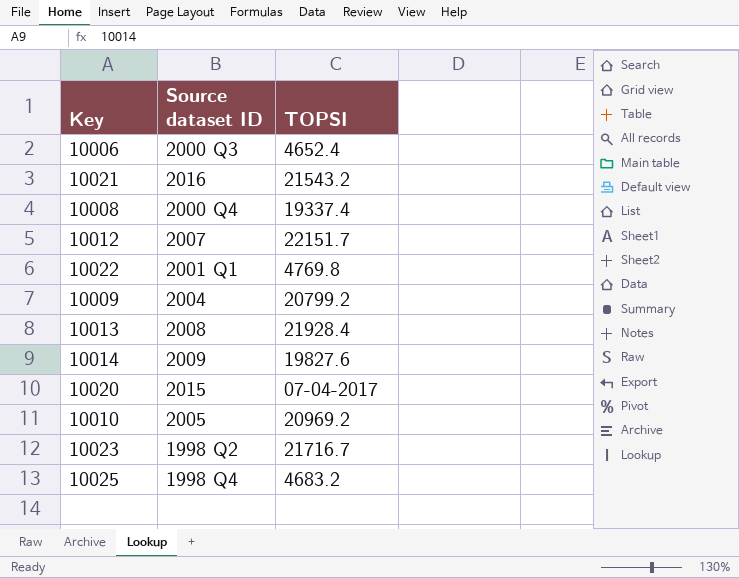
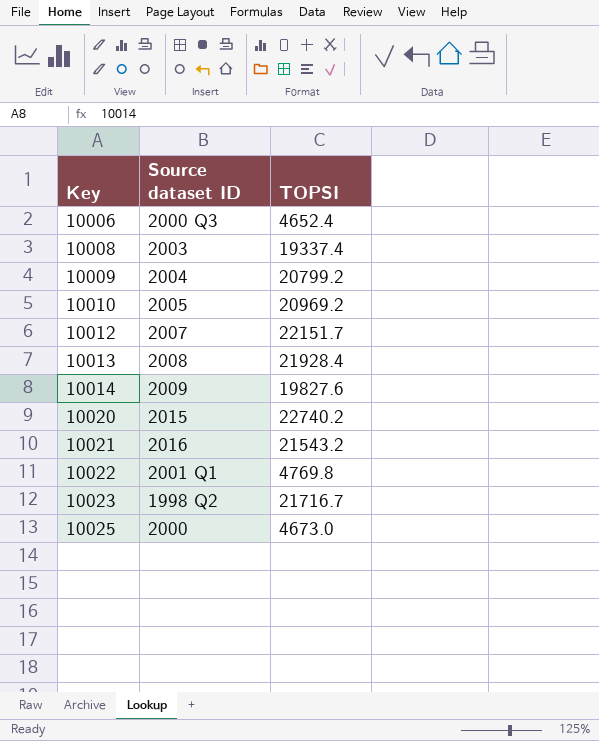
row order: none -> Key ascending
10008 | Source dataset ID: 2000 Q4 -> 2003
10020 | TOPSI: 07-04-2017 -> 22740.2
10025 | Source dataset ID: 1998 Q4 -> 2000
10025 | TOPSI: 4683.2 -> 4673.0

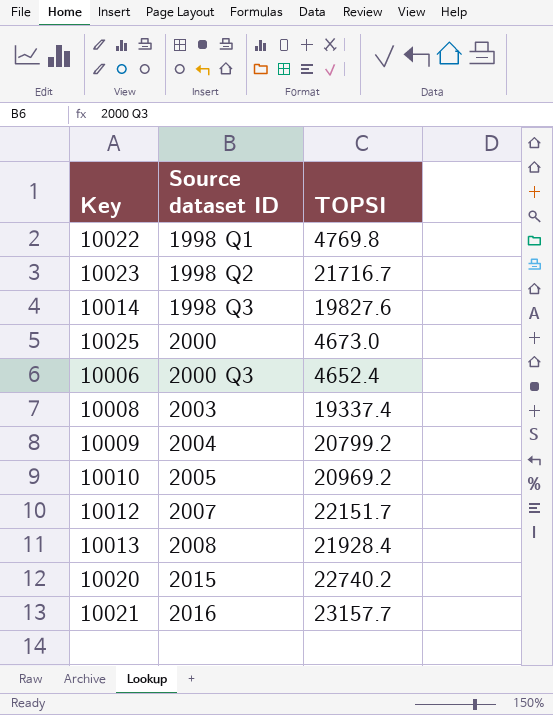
row order: Key ascending -> Source dataset ID ascending
10022 | Source dataset ID: 2001 Q1 -> 1998 Q1
10014 | Source dataset ID: 2009 -> 1998 Q3
10021 | TOPSI: 21543.2 -> 23157.7

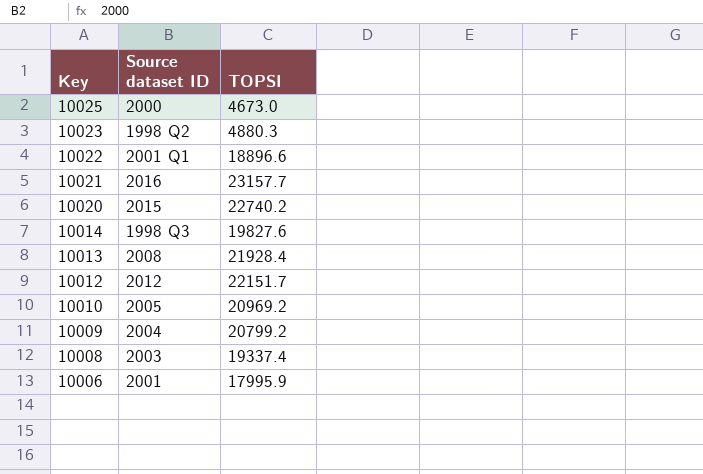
row order: Source dataset ID ascending -> Key descending
10023 | TOPSI: 21716.7 -> 4880.3
10022 | Source dataset ID: 1998 Q1 -> 2001 Q1
10022 | TOPSI: 4769.8 -> 18896.6
10012 | Source dataset ID: 2007 -> 2012
10006 | Source dataset ID: 2000 Q3 -> 2001
10006 | TOPSI: 4652.4 -> 17995.9

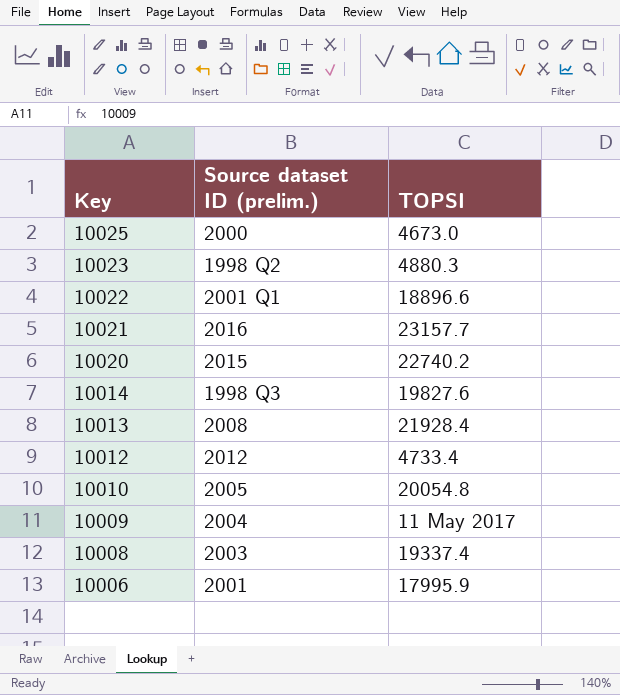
column name: Source dataset ID -> Source dataset ID (prelim.)
10012 | TOPSI: 22151.7 -> 4733.4
10010 | TOPSI: 20969.2 -> 20054.8
10009 | TOPSI: 20799.2 -> 11 May 2017

